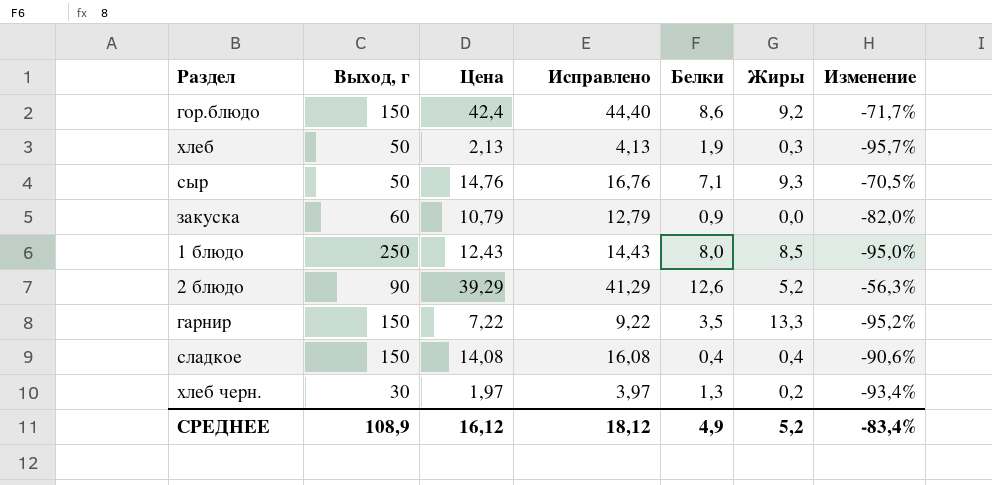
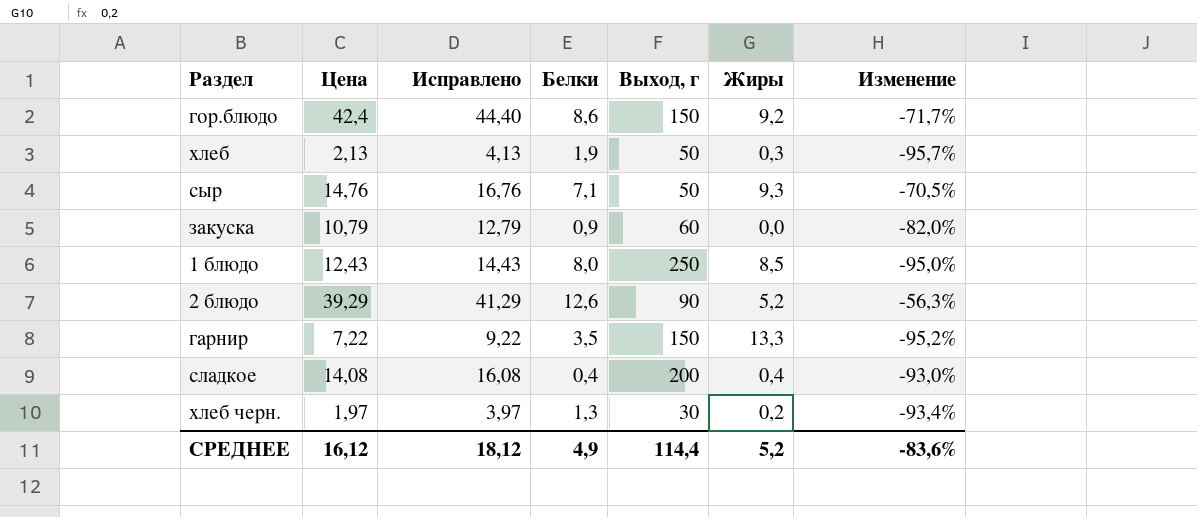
column Выход, г | position: 2 -> 5
сладкое | Выход, г: 150 -> 200
сладкое | Изменение: -90,6% -> -93,0%
СРЕДНЕЕ | Выход, г: 108,9 -> 114,4
СРЕДНЕЕ | Изменение: -83,4% -> -83,6%

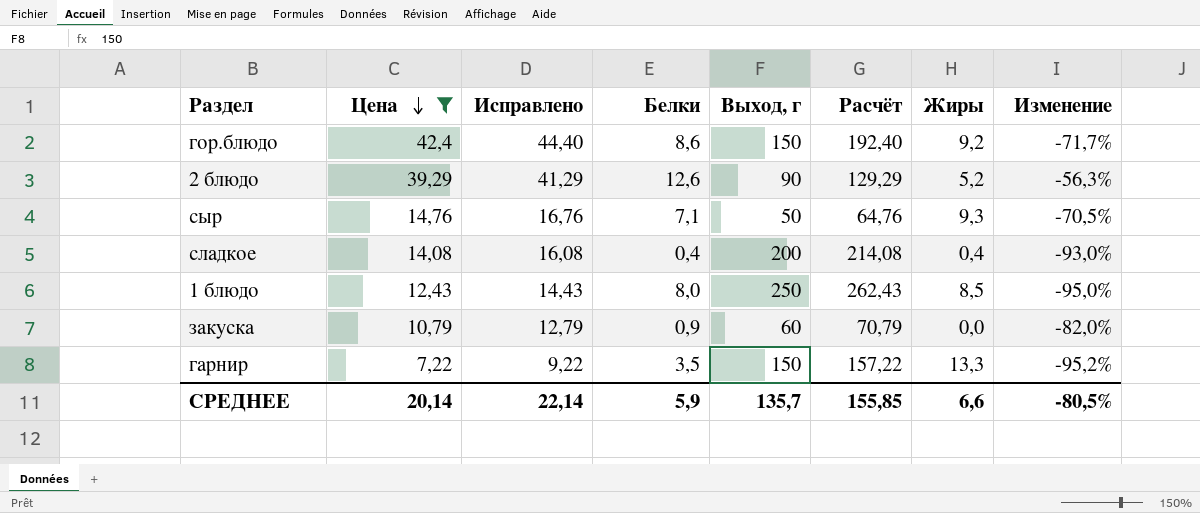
filter: none -> Цена >= 7,22
row order: none -> Цена descending
column Расчёт | formula: none -> [Цена] + [Выход, г]
СРЕДНЕЕ | Цена: 16,12 -> 20,14
СРЕДНЕЕ | Исправлено: 18,12 -> 22,14
СРЕДНЕЕ | Белки: 4,9 -> 5,9
СРЕДНЕЕ | Выход, г: 114,4 -> 135,7
СРЕДНЕЕ | Жиры: 5,2 -> 6,6
СРЕДНЕЕ | Изменение: -83,6% -> -80,5%

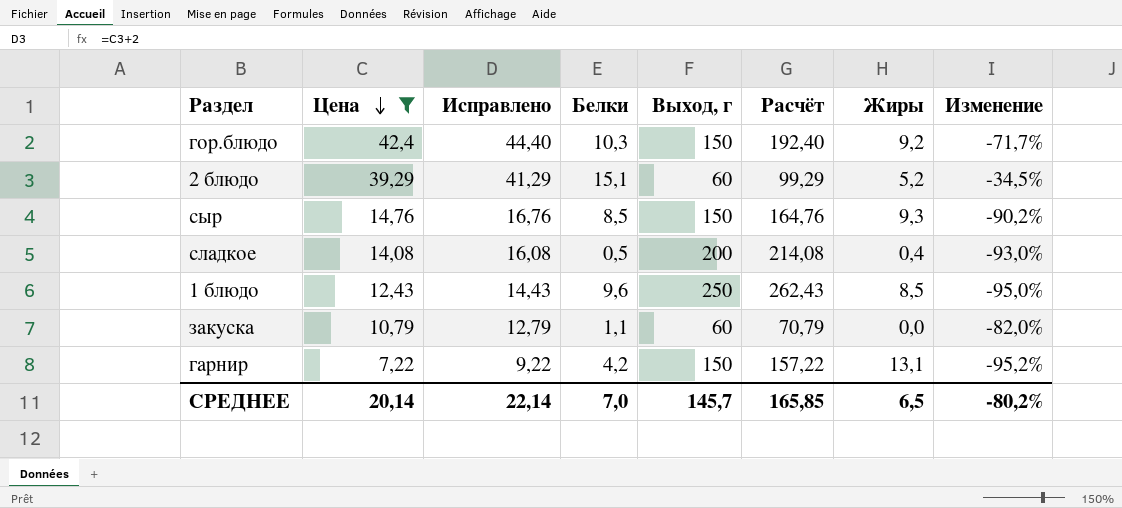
гор.блюдо | Белки: 8,6 -> 10,3
2 блюдо | Белки: 12,6 -> 15,1
2 блюдо | Выход, г: 90 -> 60
2 блюдо | Расчёт: 129,29 -> 99,29
2 блюдо | Изменение: -56,3% -> -34,5%
сыр | Белки: 7,1 -> 8,5
сыр | Выход, г: 50 -> 150
сыр | Расчёт: 64,76 -> 164,76
сыр | Изменение: -70,5% -> -90,2%
сладкое | Белки: 0,4 -> 0,5
1 блюдо | Белки: 8,0 -> 9,6
закуска | Белки: 0,9 -> 1,1
гарнир | Белки: 3,5 -> 4,2
гарнир | Жиры: 13,3 -> 13,1
СРЕДНЕЕ | Белки: 5,9 -> 7,0
СРЕДНЕЕ | Выход, г: 135,7 -> 145,7
СРЕДНЕЕ | Расчёт: 155,85 -> 165,85
СРЕДНЕЕ | Жиры: 6,6 -> 6,5
СРЕДНЕЕ | Изменение: -80,5% -> -80,2%

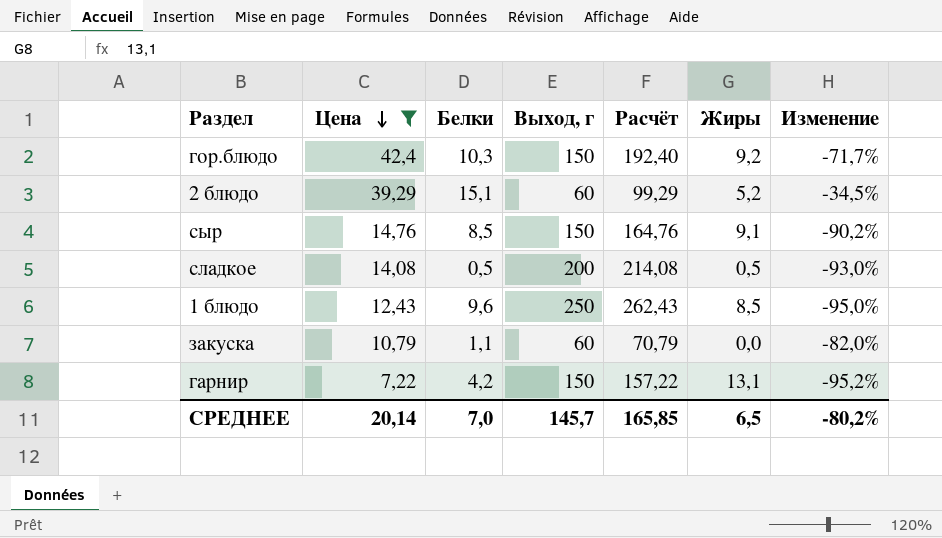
column Исправлено | formula: [Цена] + 2 -> none
сыр | Жиры: 9,3 -> 9,1
сладкое | Жиры: 0,4 -> 0,5

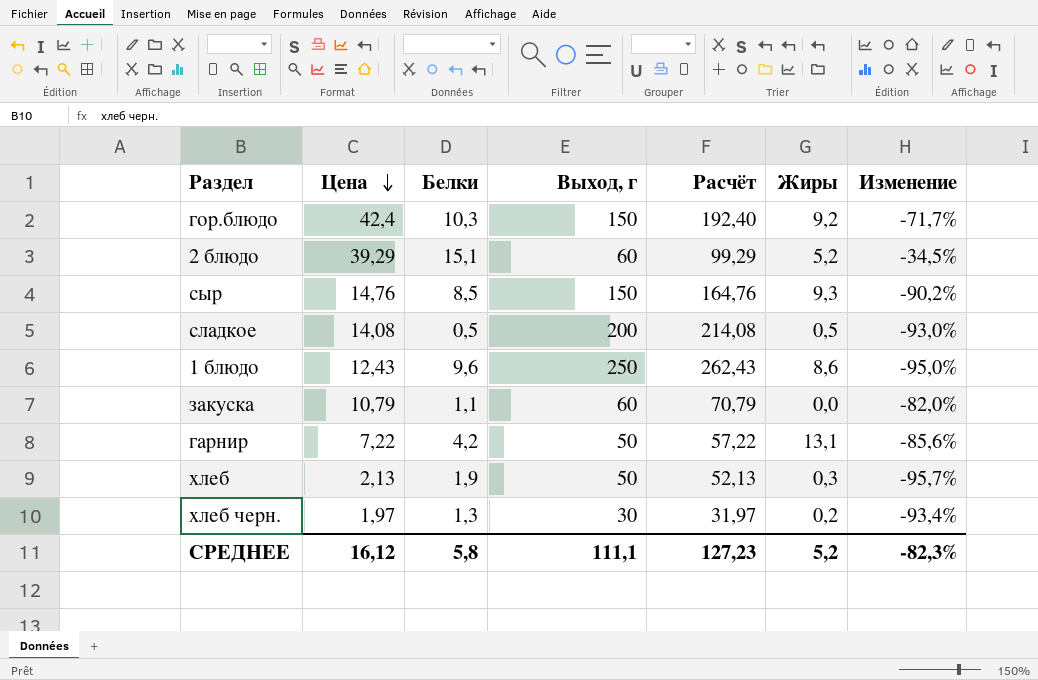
filter: Цена >= 7,22 -> none
сыр | Жиры: 9,1 -> 9,3
1 блюдо | Жиры: 8,5 -> 8,6
гарнир | Выход, г: 150 -> 50
гарнир | Расчёт: 157,22 -> 57,22
гарнир | Изменение: -95,2% -> -85,6%
СРЕДНЕЕ | Цена: 20,14 -> 16,12
СРЕДНЕЕ | Белки: 7,0 -> 5,8
СРЕДНЕЕ | Выход, г: 145,7 -> 111,1
СРЕДНЕЕ | Расчёт: 165,85 -> 127,23
СРЕДНЕЕ | Жиры: 6,5 -> 5,2
СРЕДНЕЕ | Изменение: -80,2% -> -82,3%

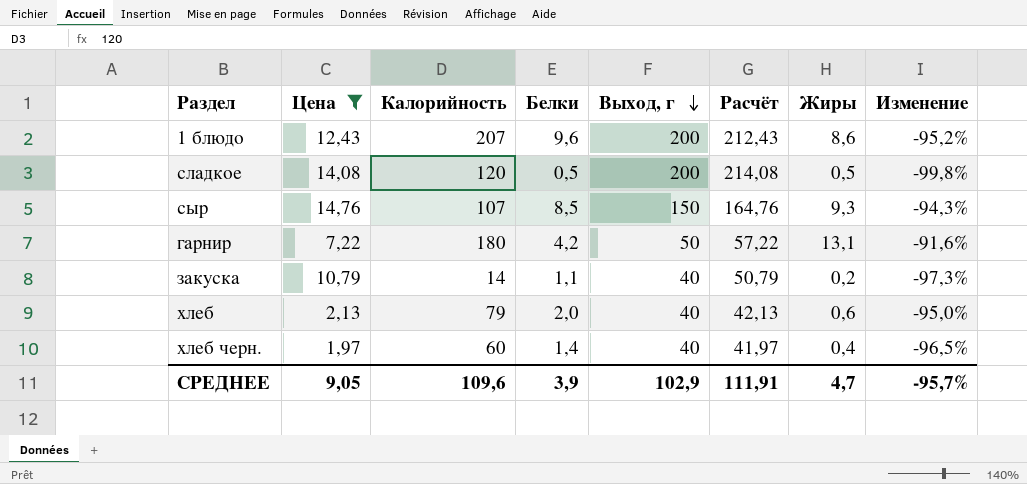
filter: none -> Цена <= 14,76
row order: Цена descending -> Выход, г descending
column Калорийность | position: none -> 3
column Изменение | formula: ([Цена] - [Выход, г]) / [Выход, г] -> ([Белки] - [Выход, г]) / [Выход, г]
1 блюдо | Выход, г: 250 -> 200
1 блюдо | Расчёт: 262,43 -> 212,43
закуска | Выход, г: 60 -> 40
закуска | Расчёт: 70,79 -> 50,79
закуска | Жиры: 0,0 -> 0,2
хлеб | Белки: 1,9 -> 2,0
хлеб | Выход, г: 50 -> 40
хлеб | Расчёт: 52,13 -> 42,13
хлеб | Жиры: 0,3 -> 0,6
хлеб черн. | Белки: 1,3 -> 1,4
хлеб черн. | Выход, г: 30 -> 40
хлеб черн. | Расчёт: 31,97 -> 41,97
хлеб черн. | Жиры: 0,2 -> 0,4
СРЕДНЕЕ | Цена: 16,12 -> 9,05
СРЕДНЕЕ | Белки: 5,8 -> 3,9
СРЕДНЕЕ | Выход, г: 111,1 -> 102,9
СРЕДНЕЕ | Расчёт: 127,23 -> 111,91
СРЕДНЕЕ | Жиры: 5,2 -> 4,7
СРЕДНЕЕ | Изменение: -82,3% -> -95,7%

